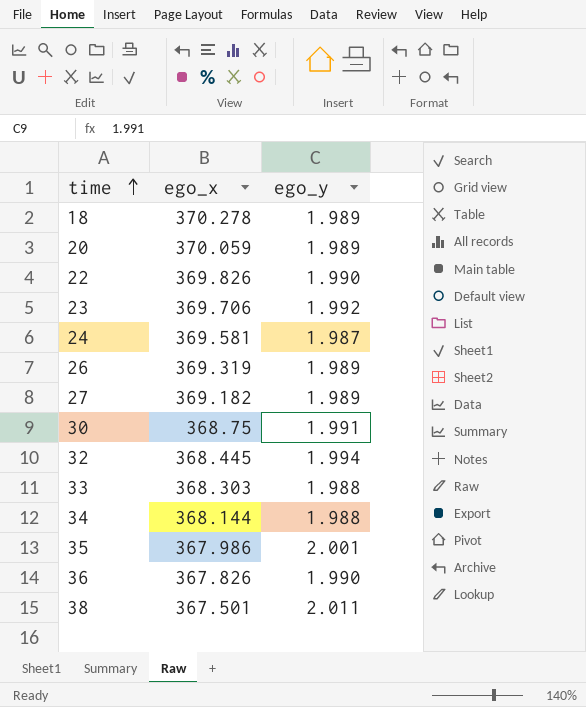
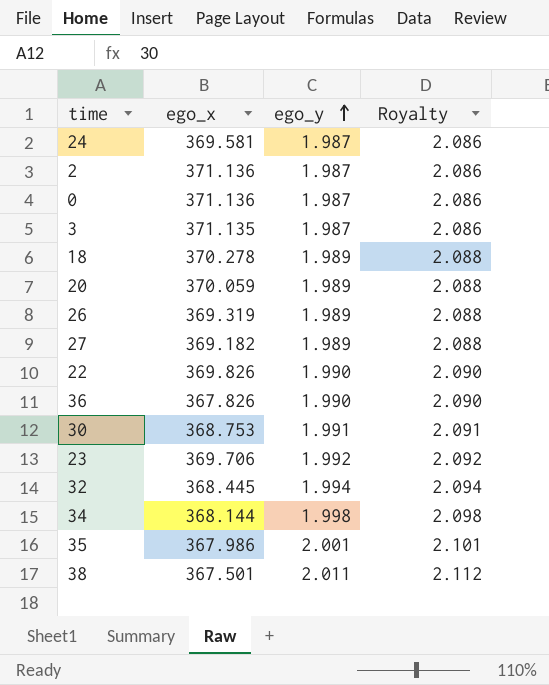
row order: time ascending -> ego_y ascending
column Royalty | formula: none -> [ego_y] * 1.05
row 33: 368.303 | 1.988 -> none
row 2: none -> 371.136 | 1.987 | 2.086
row 0: none -> 371.136 | 1.987 | 2.086
row 3: none -> 371.135 | 1.987 | 2.086
30 | ego_x: 368.75 -> 368.753
34 | ego_y: 1.988 -> 1.998

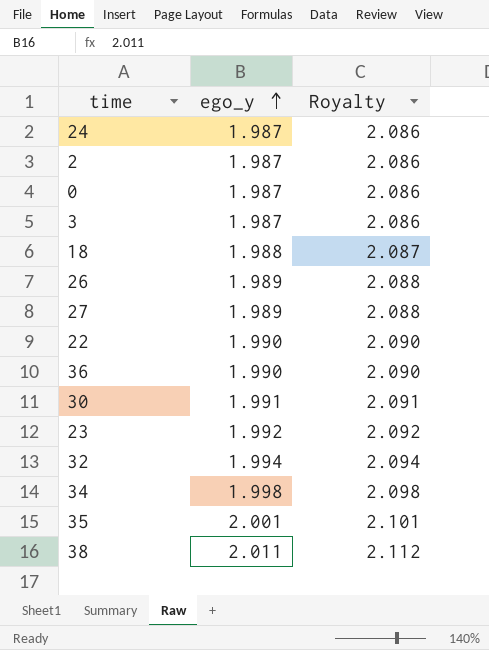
column ego_x | position: 2 -> none
row 20: 370.059 | 1.989 | 2.088 -> none
18 | ego_y: 1.989 -> 1.988
18 | Royalty: 2.088 -> 2.087

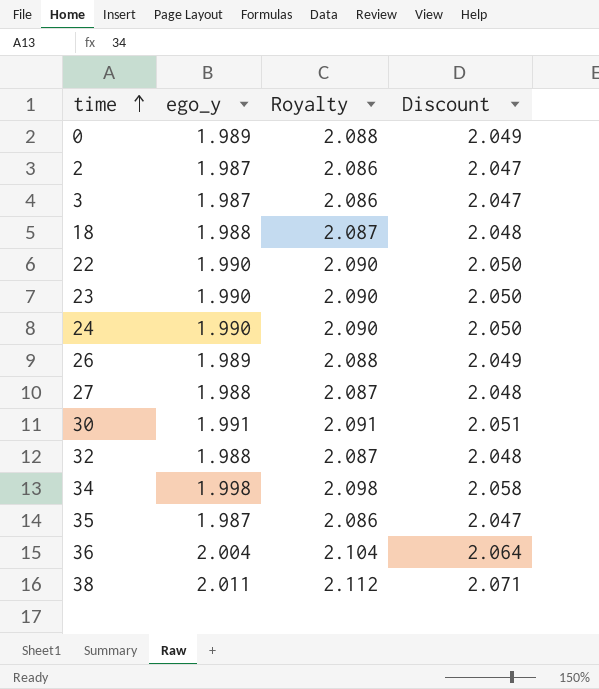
row order: ego_y ascending -> time ascending
column Discount | formula: none -> [ego_y] * 1.03
0 | ego_y: 1.987 -> 1.989
0 | Royalty: 2.086 -> 2.088
23 | ego_y: 1.992 -> 1.990
23 | Royalty: 2.092 -> 2.090
24 | ego_y: 1.987 -> 1.990
24 | Royalty: 2.086 -> 2.090
27 | ego_y: 1.989 -> 1.988
27 | Royalty: 2.088 -> 2.087
32 | ego_y: 1.994 -> 1.988
32 | Royalty: 2.094 -> 2.087
35 | ego_y: 2.001 -> 1.987
35 | Royalty: 2.101 -> 2.086
36 | ego_y: 1.990 -> 2.004
36 | Royalty: 2.090 -> 2.104

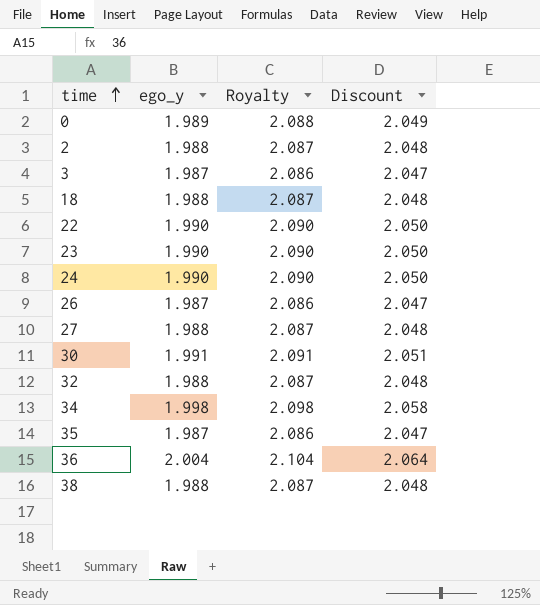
2 | ego_y: 1.987 -> 1.988
2 | Royalty: 2.086 -> 2.087
2 | Discount: 2.047 -> 2.048
26 | ego_y: 1.989 -> 1.987
26 | Royalty: 2.088 -> 2.086
26 | Discount: 2.049 -> 2.047
38 | ego_y: 2.011 -> 1.988
38 | Royalty: 2.112 -> 2.087
38 | Discount: 2.071 -> 2.048

